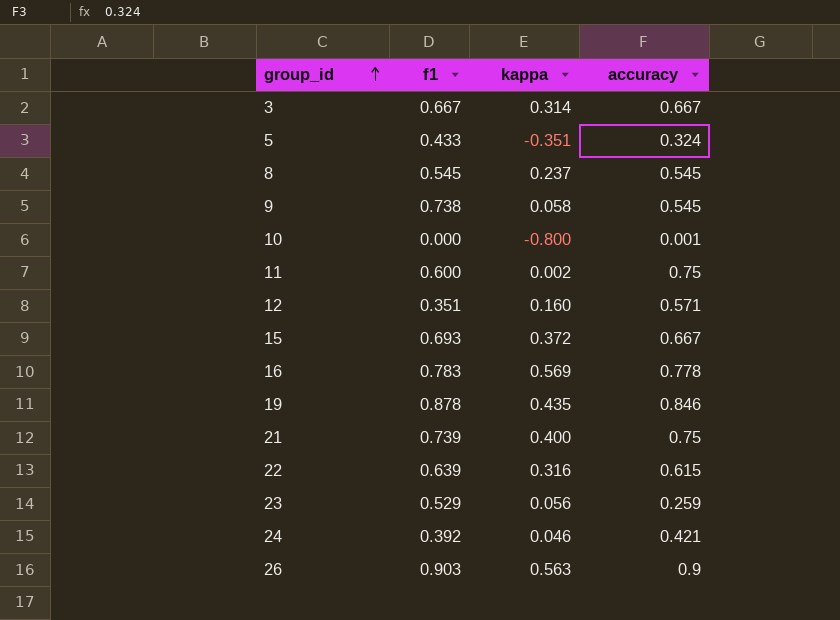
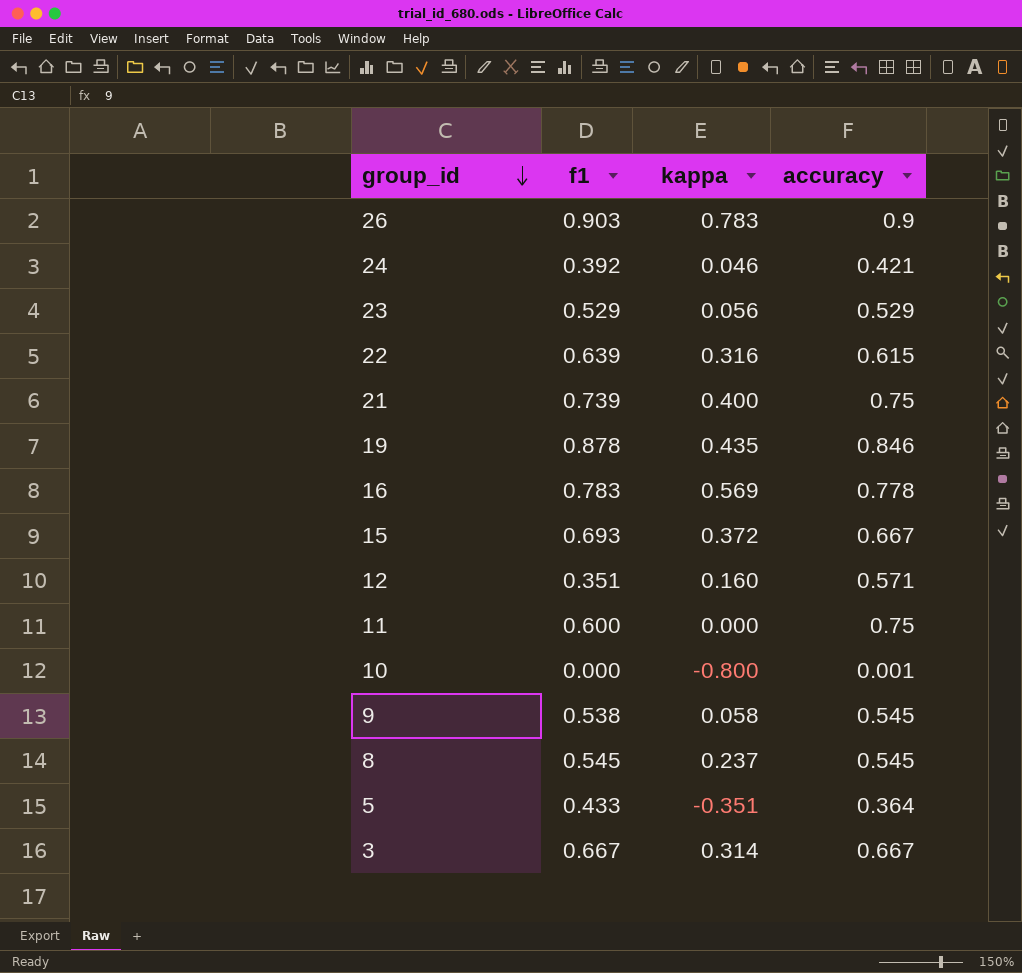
row order: group_id ascending -> group_id descending
26 | kappa: 0.563 -> 0.783
23 | accuracy: 0.259 -> 0.529
11 | kappa: 0.002 -> 0.000
9 | f1: 0.738 -> 0.538
5 | accuracy: 0.324 -> 0.364

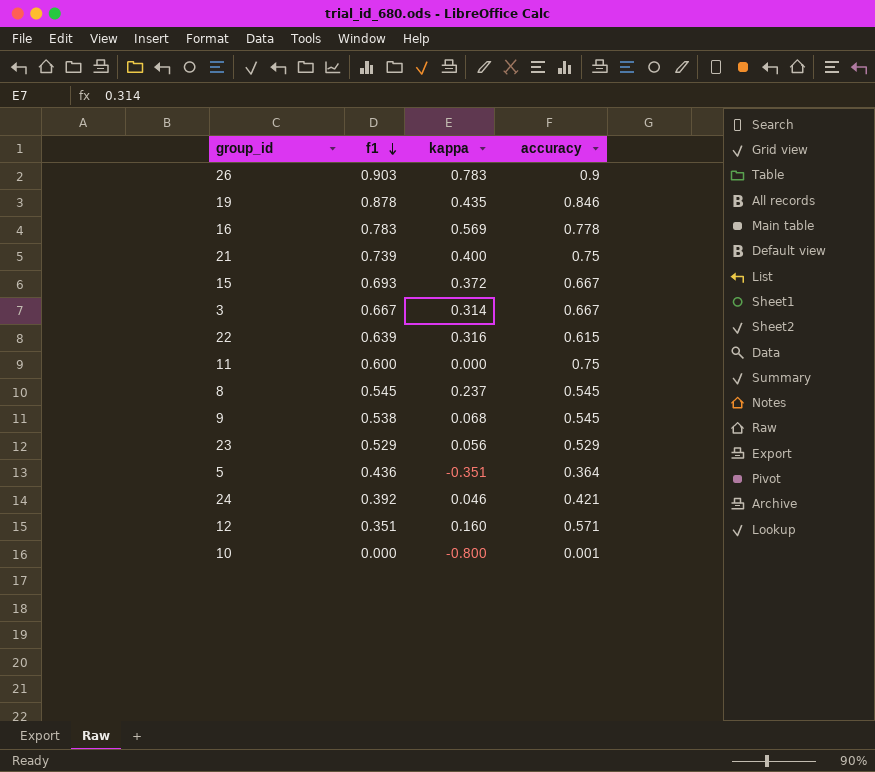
row order: group_id descending -> f1 descending
9 | kappa: 0.058 -> 0.068
5 | f1: 0.433 -> 0.436

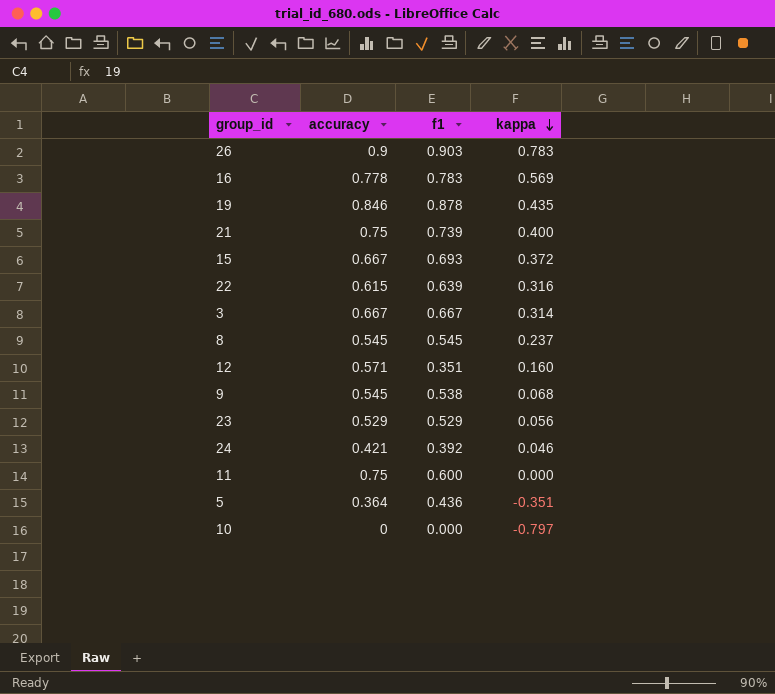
row order: f1 descending -> kappa descending
column accuracy | position: 4 -> 2
10 | accuracy: 0.001 -> 0
10 | kappa: -0.800 -> -0.797

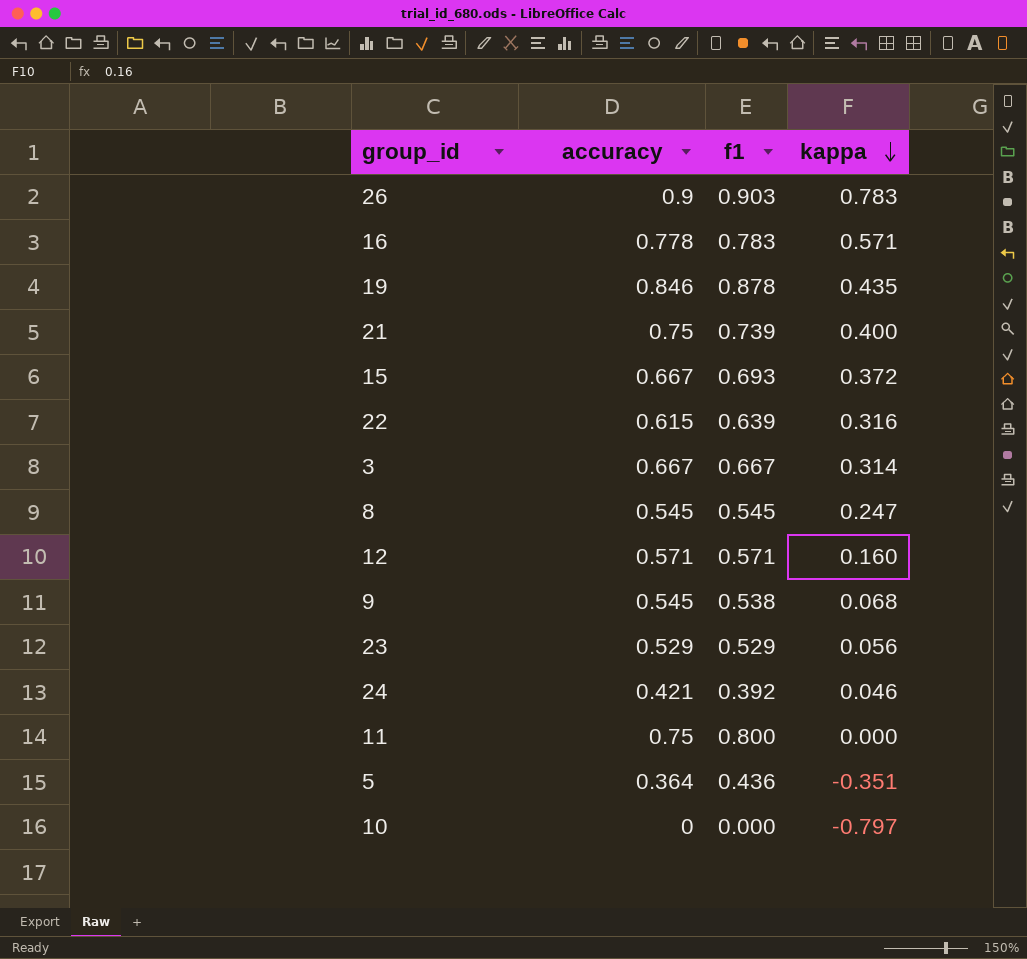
16 | kappa: 0.569 -> 0.571
8 | kappa: 0.237 -> 0.247
12 | f1: 0.351 -> 0.571
11 | f1: 0.600 -> 0.800

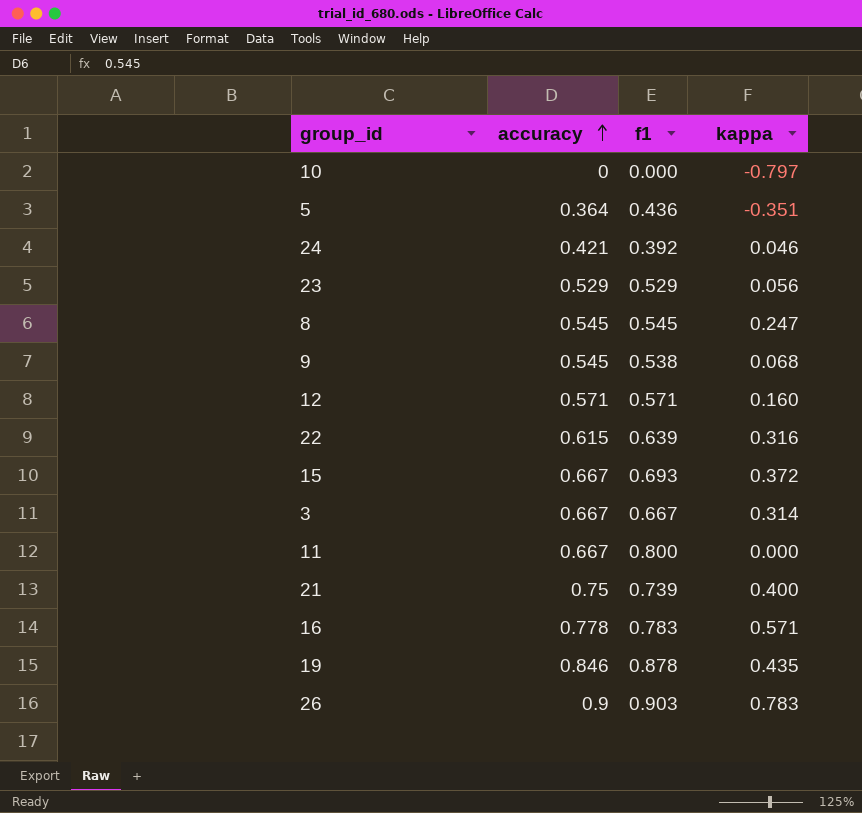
row order: kappa descending -> accuracy ascending
11 | accuracy: 0.75 -> 0.667

